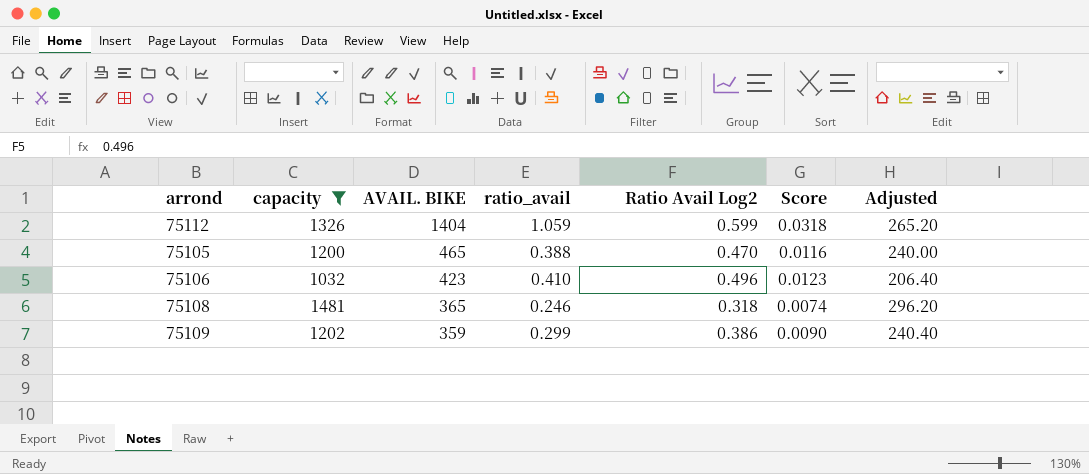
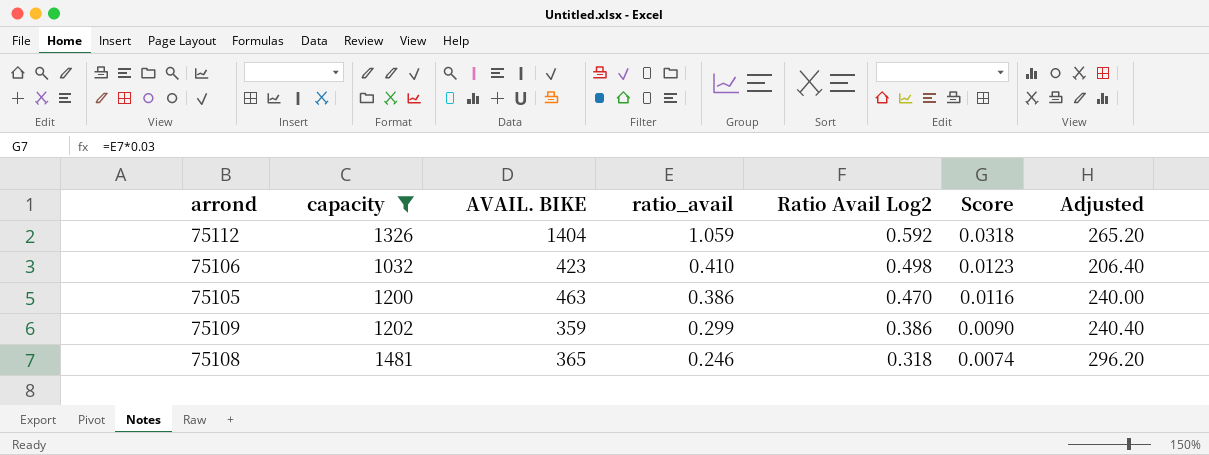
row order: AVAIL. BIKE descending -> ratio_avail descending
75112 | Ratio Avail Log2: 0.599 -> 0.592
75106 | Ratio Avail Log2: 0.496 -> 0.498
75105 | AVAIL. BIKE: 465 -> 463
75105 | ratio_avail: 0.388 -> 0.386

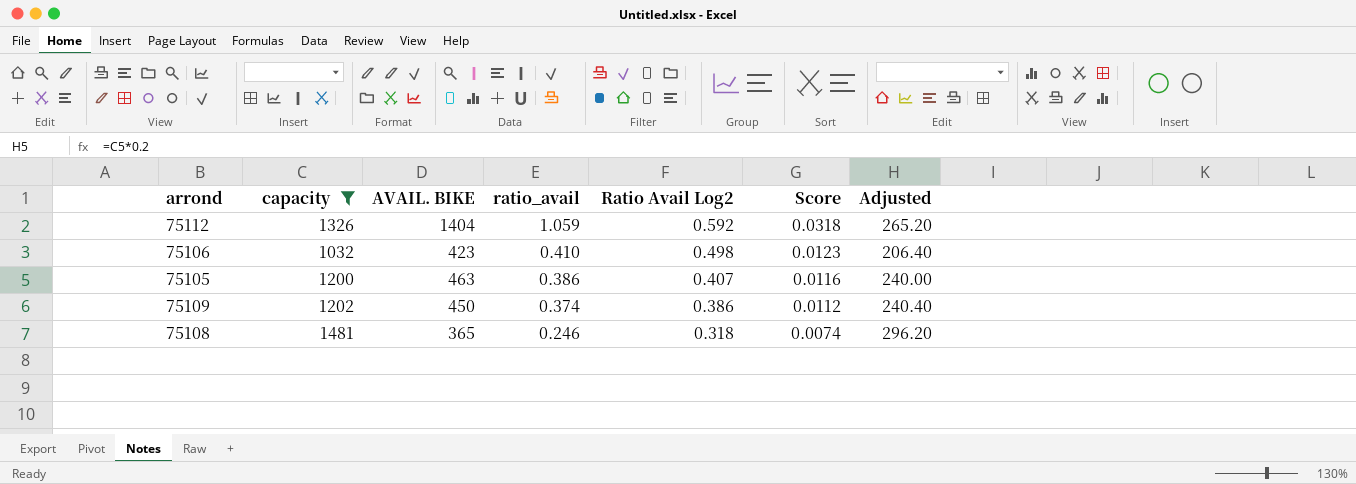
75105 | Ratio Avail Log2: 0.470 -> 0.407
75109 | AVAIL. BIKE: 359 -> 450
75109 | ratio_avail: 0.299 -> 0.374
75109 | Score: 0.0090 -> 0.0112

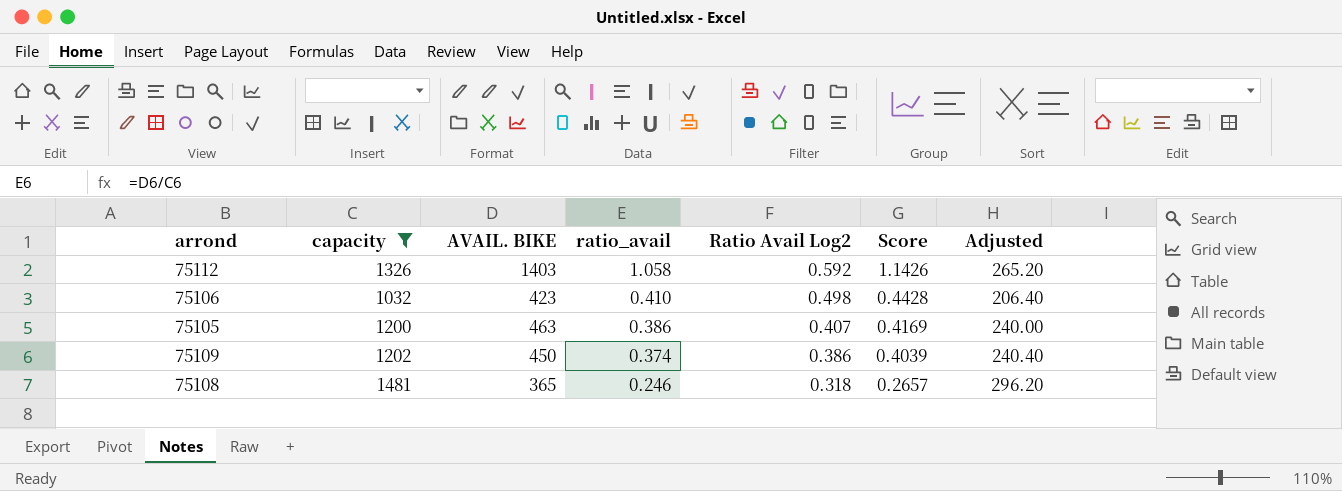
column Score | formula: [ratio_avail] * 0.03 -> [ratio_avail] * 1.08
75112 | AVAIL. BIKE: 1404 -> 1403
75112 | ratio_avail: 1.059 -> 1.058

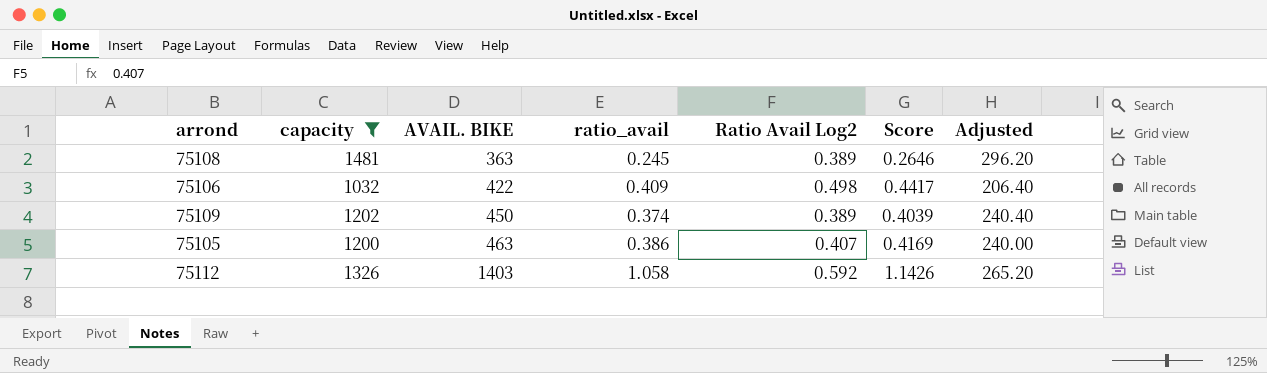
row order: ratio_avail descending -> AVAIL. BIKE ascending
75108 | AVAIL. BIKE: 365 -> 363
75108 | ratio_avail: 0.246 -> 0.245
75108 | Ratio Avail Log2: 0.318 -> 0.389
75108 | Score: 0.2657 -> 0.2646
75106 | AVAIL. BIKE: 423 -> 422
75106 | ratio_avail: 0.410 -> 0.409
75106 | Score: 0.4428 -> 0.4417
75109 | Ratio Avail Log2: 0.386 -> 0.389

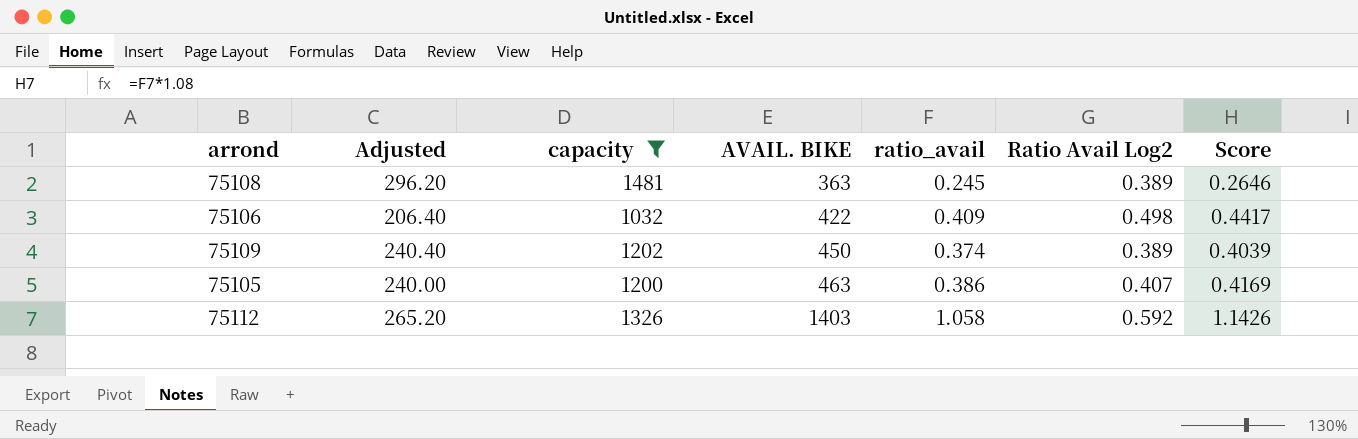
column Adjusted | position: 7 -> 2

